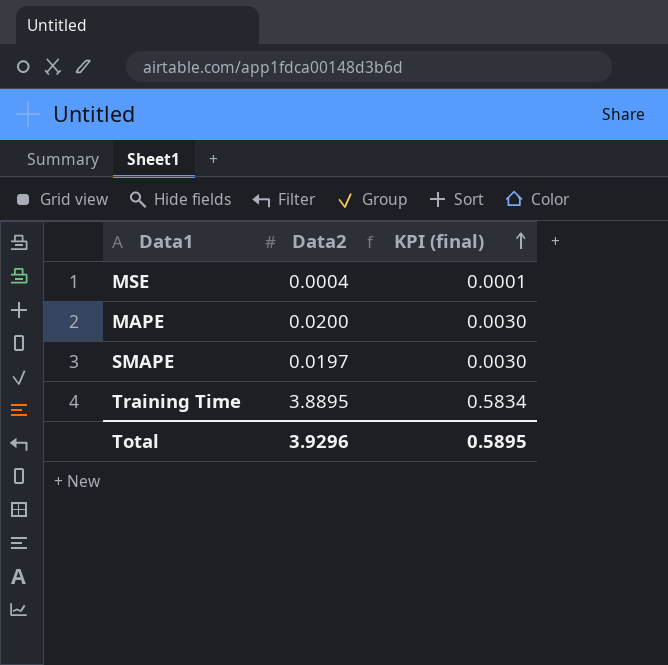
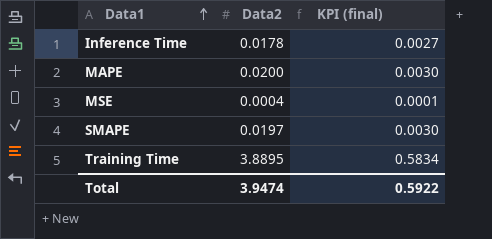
row order: KPI (final) ascending -> Data1 ascending
row Inference Time: none -> 0.0178 | 0.0027
Total | Data2: 3.9296 -> 3.9474
Total | KPI (final): 0.5895 -> 0.5922

